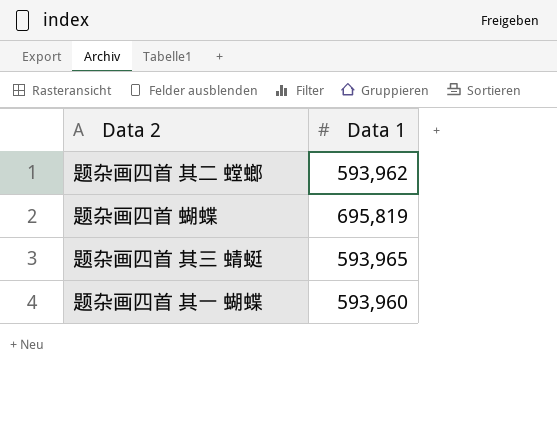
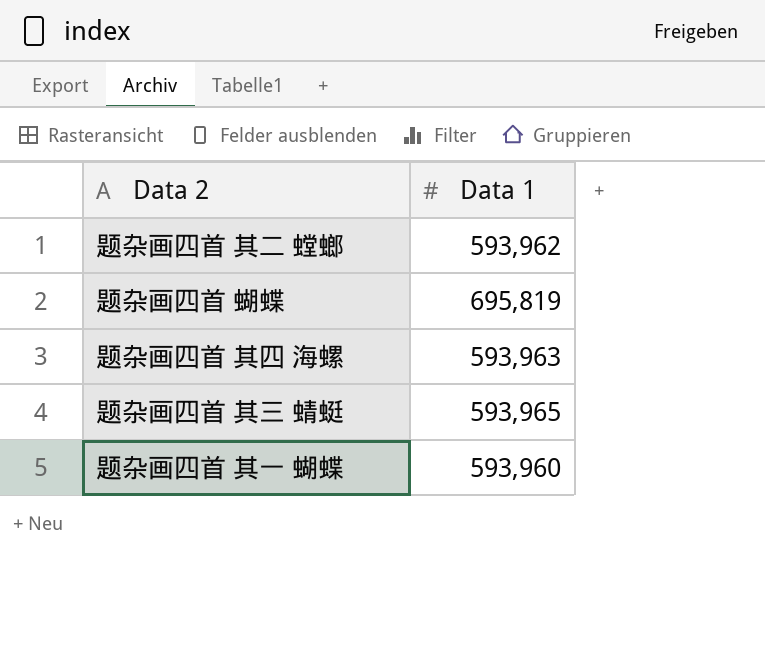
row 题杂画四首 其四 海螺: none -> 593,963

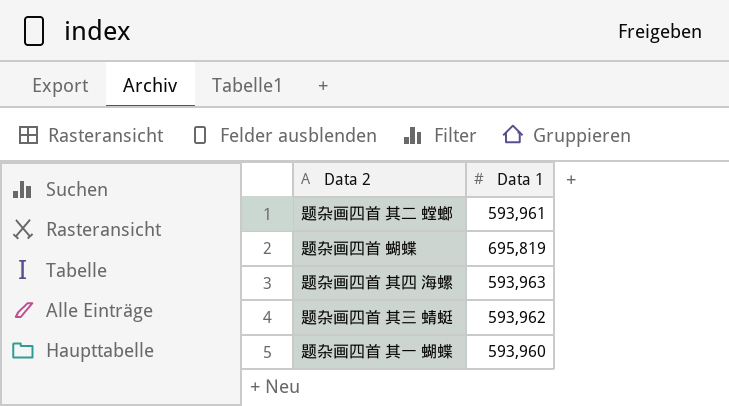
题杂画四首 其二 螳螂 | Data 1: 593,962 -> 593,961
题杂画四首 其三 蜻蜓 | Data 1: 593,965 -> 593,962

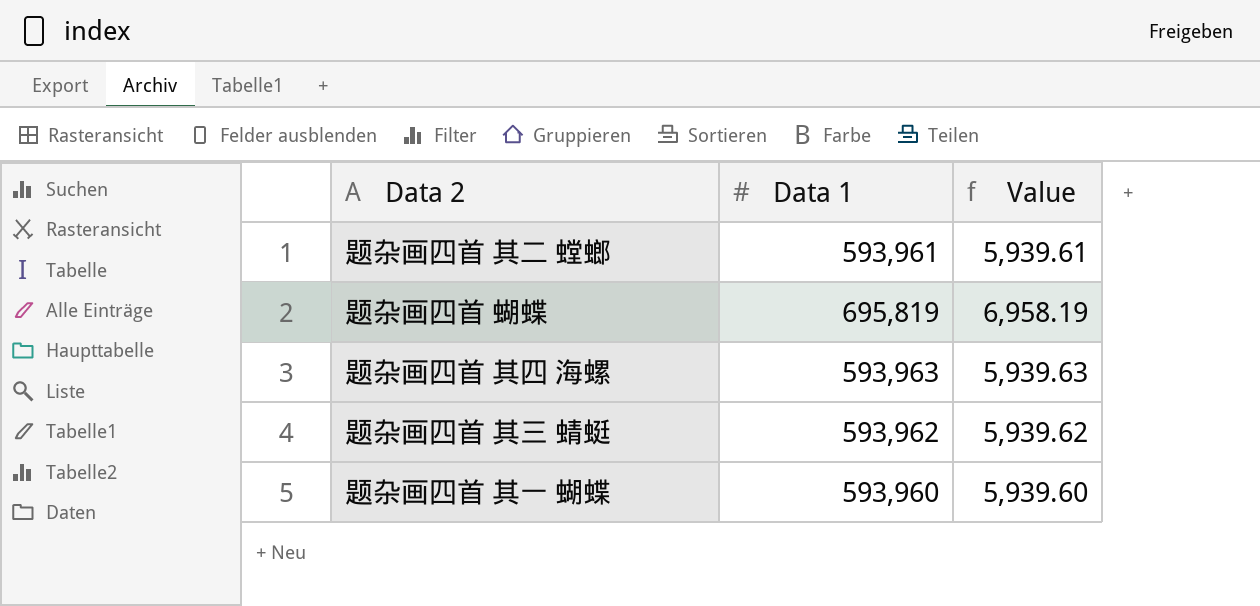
column Value | formula: none -> [Data 1] * 0.01

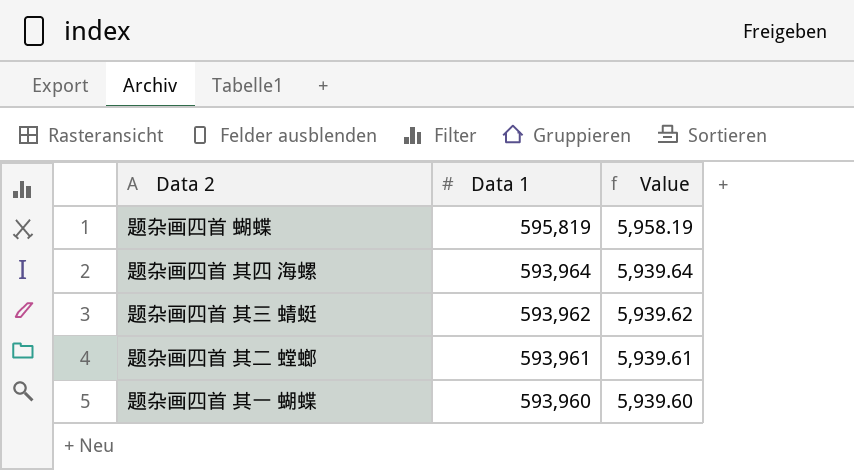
row order: none -> Data 1 descending
题杂画四首 蝴蝶 | Data 1: 695,819 -> 595,819
题杂画四首 蝴蝶 | Value: 6,958.19 -> 5,958.19
题杂画四首 其四 海螺 | Data 1: 593,963 -> 593,964
题杂画四首 其四 海螺 | Value: 5,939.63 -> 5,939.64

